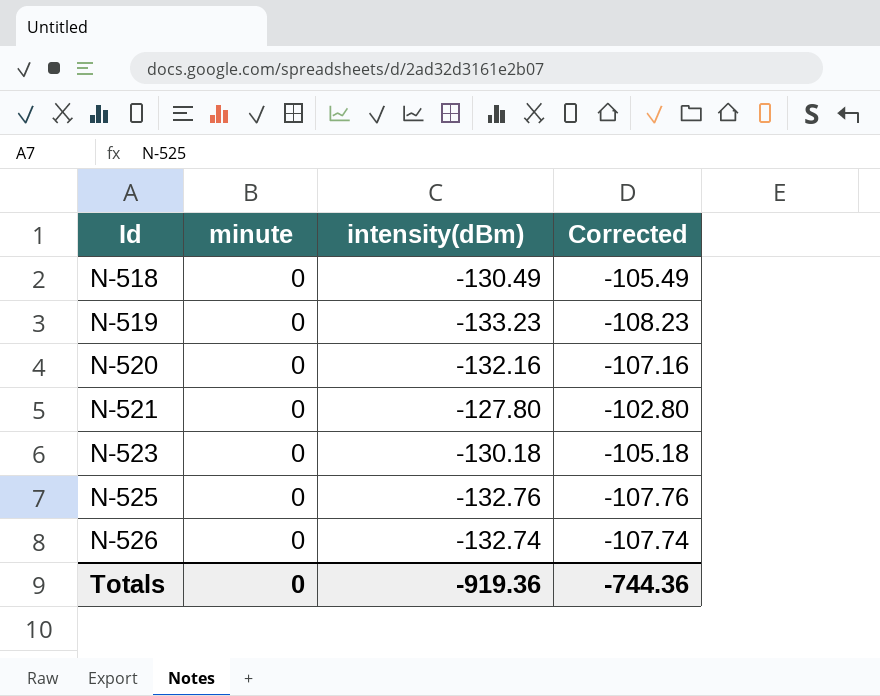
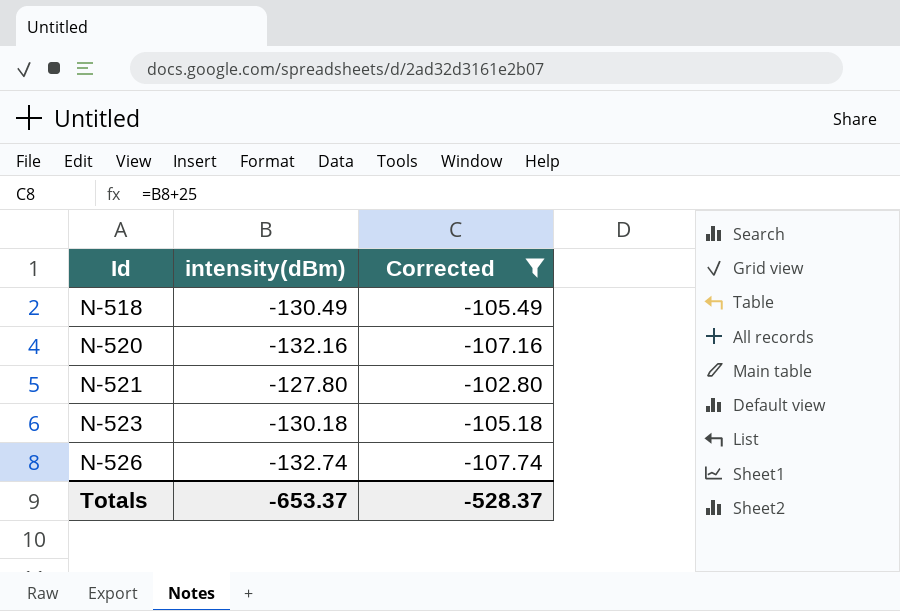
filter: none -> Corrected >= -107.74
column minute | position: 2 -> none
Totals | intensity(dBm): -919.36 -> -653.37
Totals | Corrected: -744.36 -> -528.37

